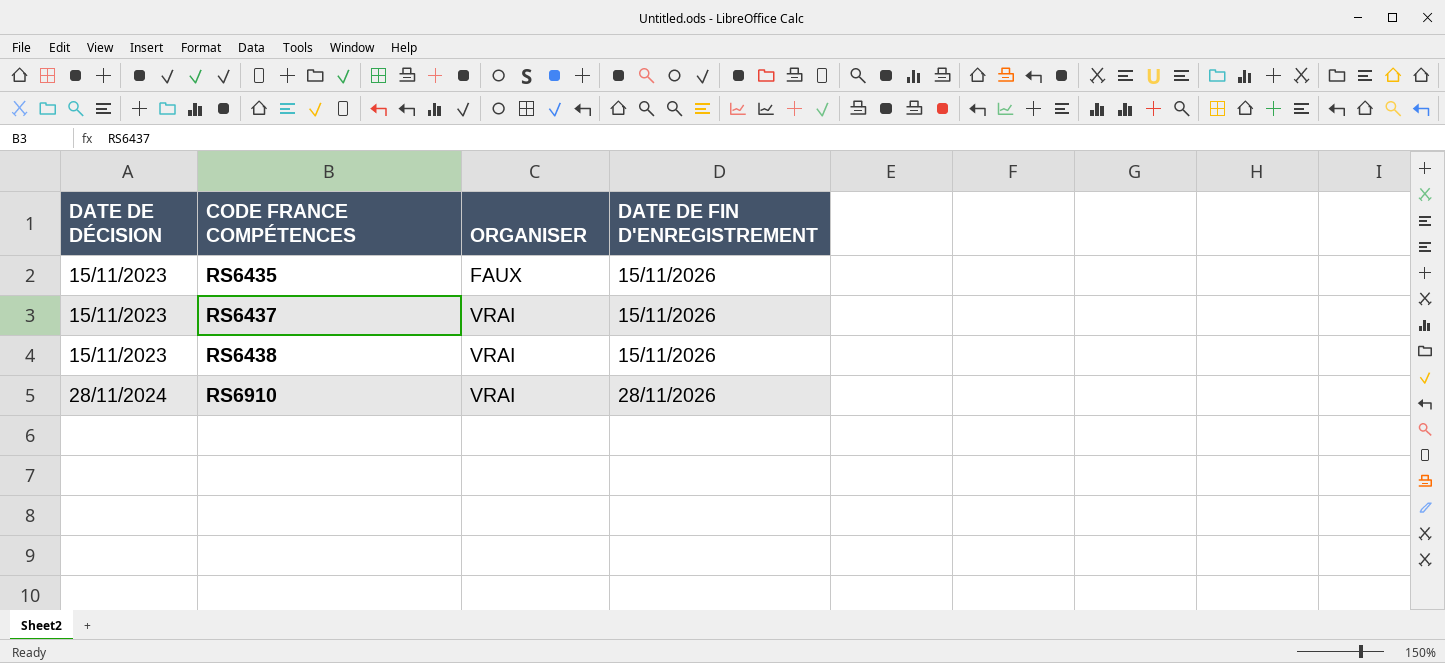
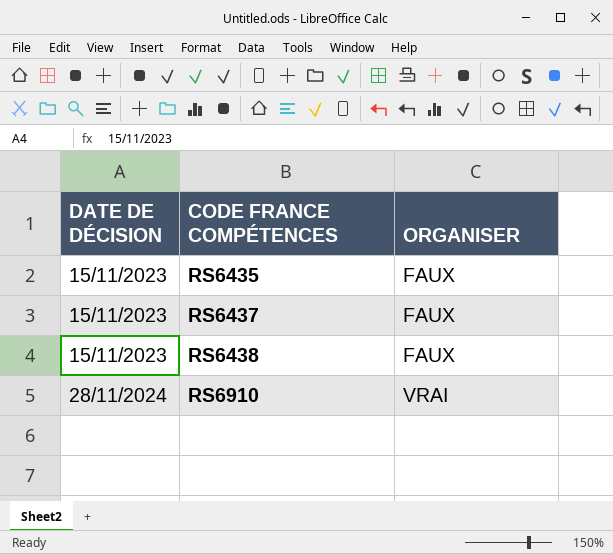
column DATE DE FIN D'ENREGISTREMENT | position: 4 -> none
RS6437 | ORGANISER: VRAI -> FAUX
RS6438 | ORGANISER: VRAI -> FAUX

